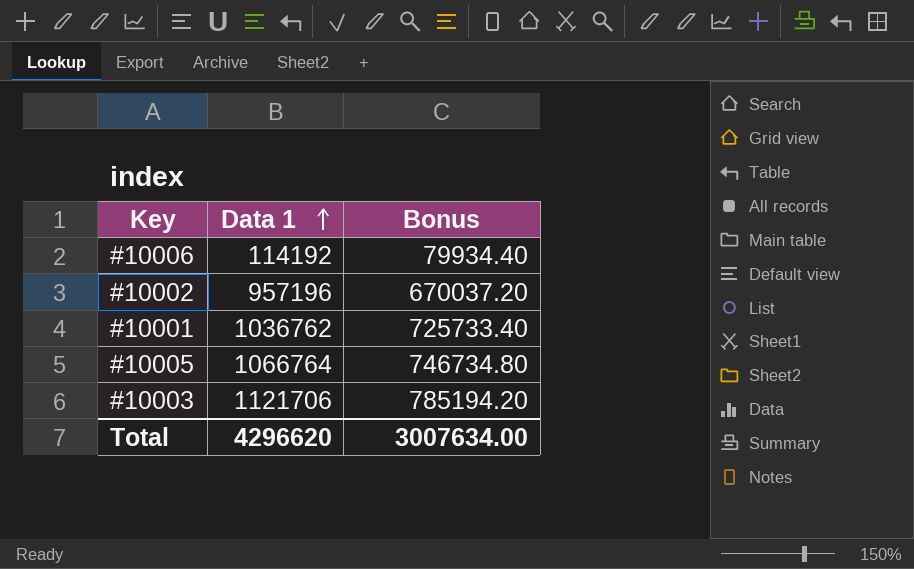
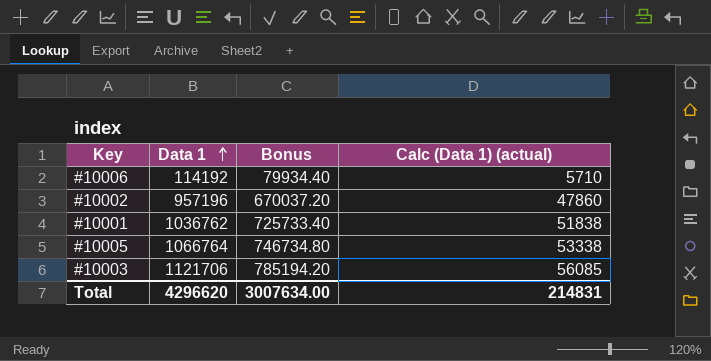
column Calc (Data 1) (actual) | formula: none -> [Data 1] * 0.05

